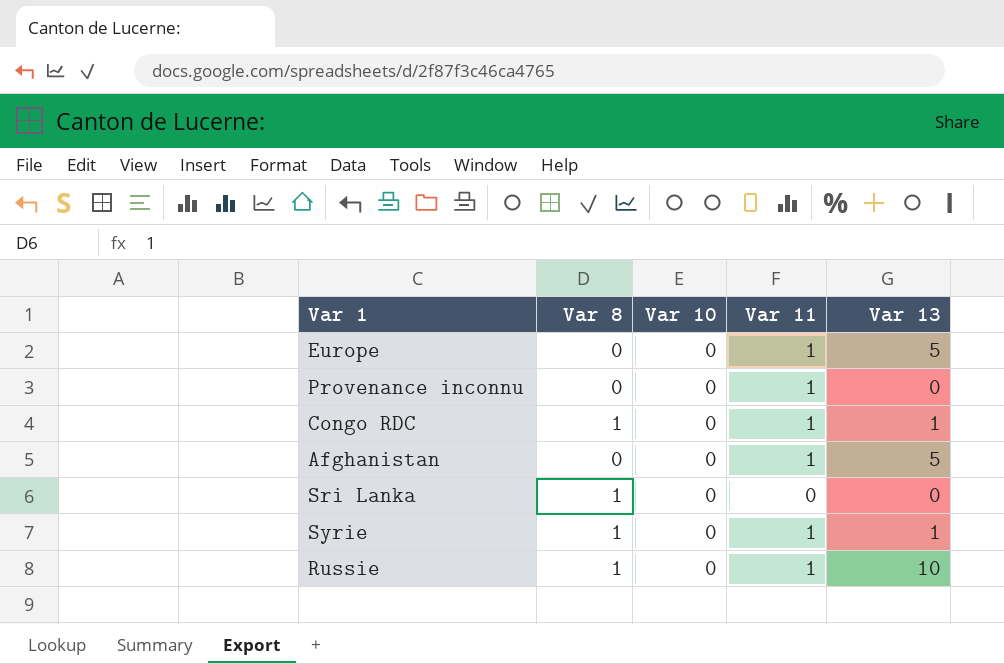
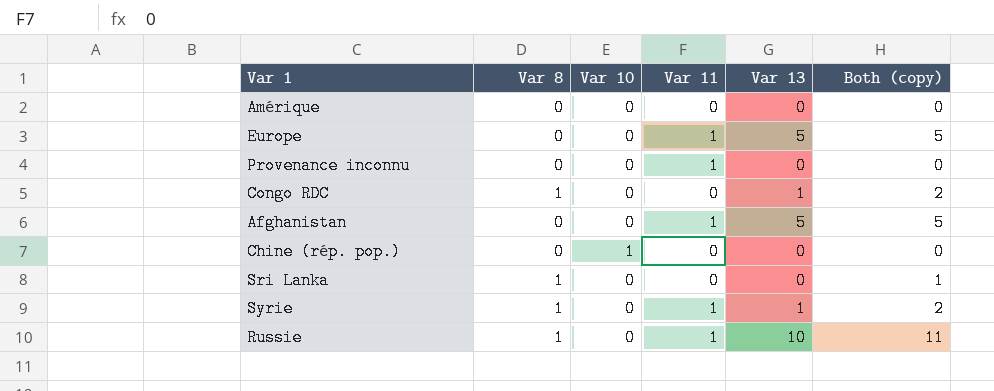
column Both (copy) | formula: none -> [Var 8] + [Var 13]
row Amérique: none -> 0 | 0 | 0 | 0 | 0
Congo RDC | Var 11: 1 -> 0
row Chine (rép. pop.): none -> 0 | 1 | 0 | 0 | 0

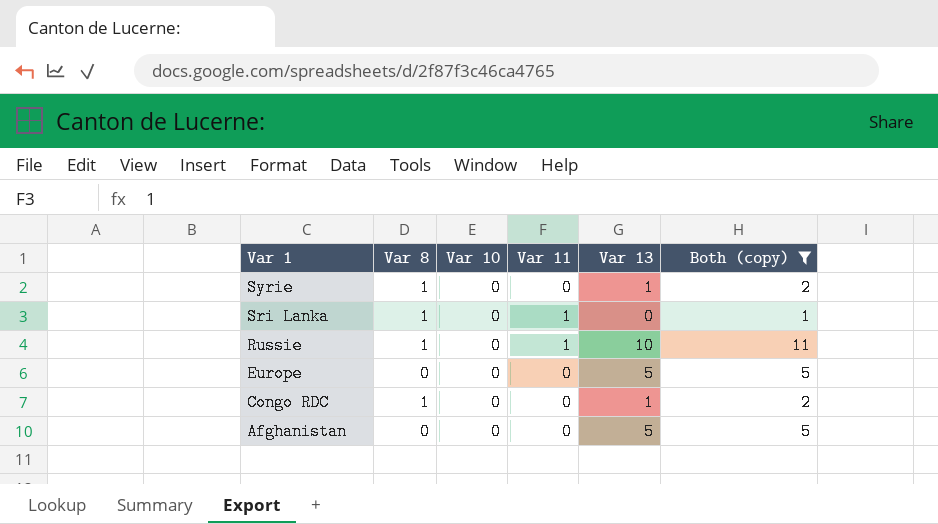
filter: none -> Both (copy) != 0
row order: none -> Var 1 descending
Syrie | Var 11: 1 -> 0
Sri Lanka | Var 11: 0 -> 1
Europe | Var 11: 1 -> 0
Afghanistan | Var 11: 1 -> 0

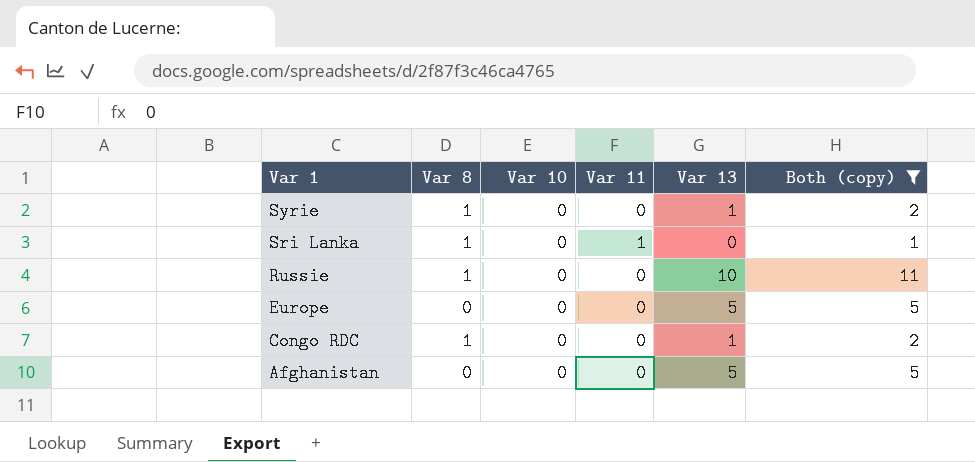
Russie | Var 11: 1 -> 0

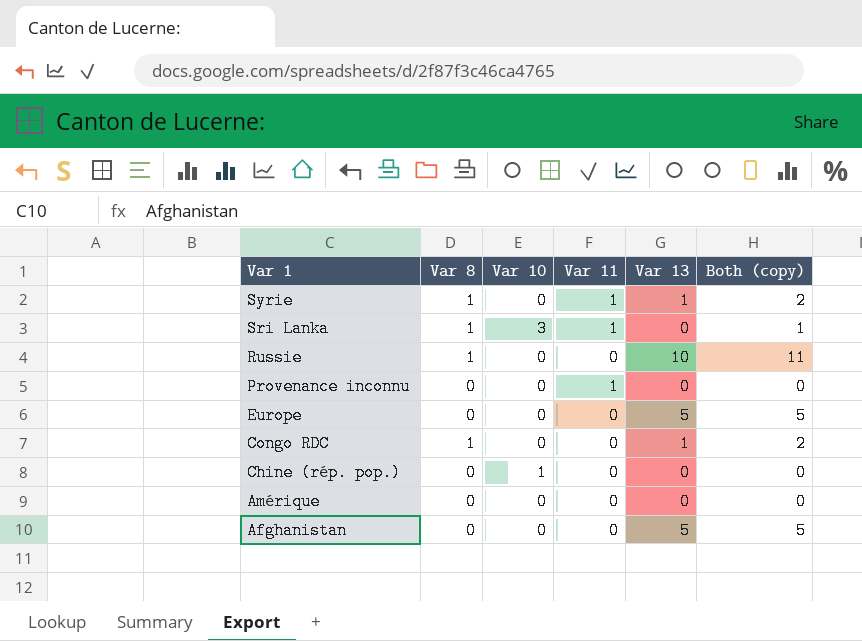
filter: Both (copy) != 0 -> none
Syrie | Var 11: 0 -> 1
Sri Lanka | Var 10: 0 -> 3

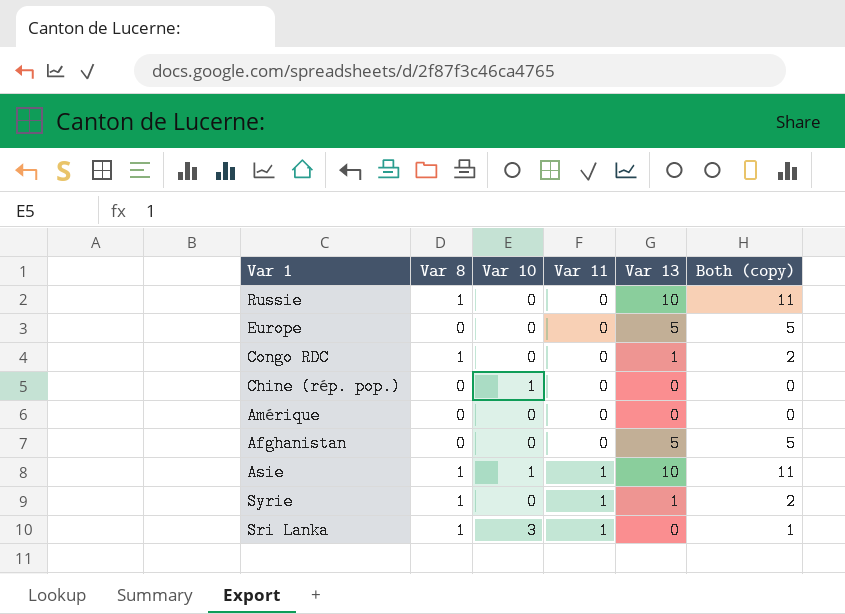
row order: Var 1 descending -> Var 11 ascending
row Provenance inconnu: 0 | 0 | 1 | 0 | 0 -> none
row Asie: none -> 1 | 1 | 1 | 10 | 11

